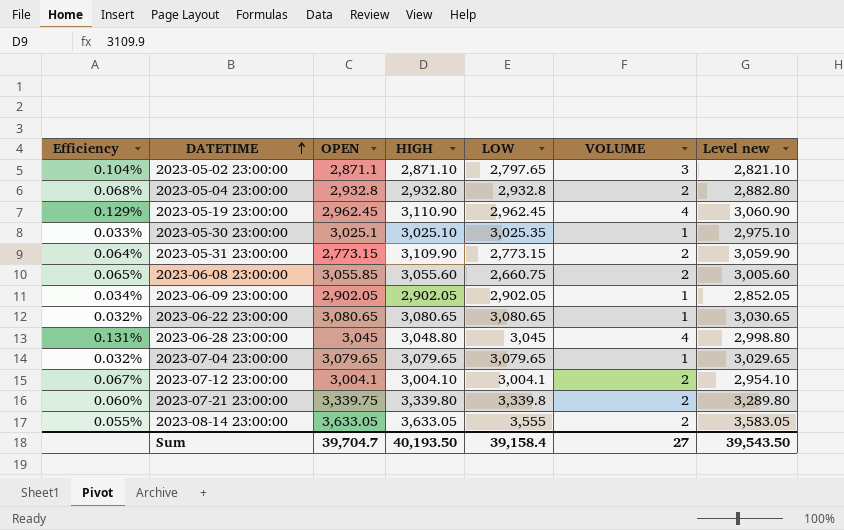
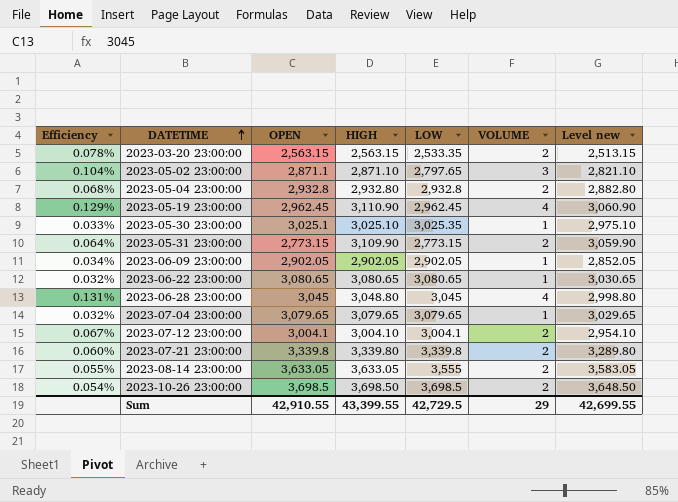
row 2023-06-08 23:00:00: 0.065% | 3,055.85 | 3,055.60 | 2,660.75 | 2 | 3,005.60 -> none
row 2023-03-20 23:00:00: none -> 0.078% | 2,563.15 | 2,563.15 | 2,533.35 | 2 | 2,513.15
2023-07-21 23:00:00 | OPEN: 3,339.75 -> 3,339.8
row 2023-10-26 23:00:00: none -> 0.054% | 3,698.5 | 3,698.50 | 3,698.5 | 2 | 3,648.50
Sum | OPEN: 39,704.7 -> 42,910.55
Sum | HIGH: 40,193.50 -> 43,399.55
Sum | LOW: 39,158.4 -> 42,729.5
Sum | VOLUME: 27 -> 29
Sum | Level new: 39,543.50 -> 42,699.55

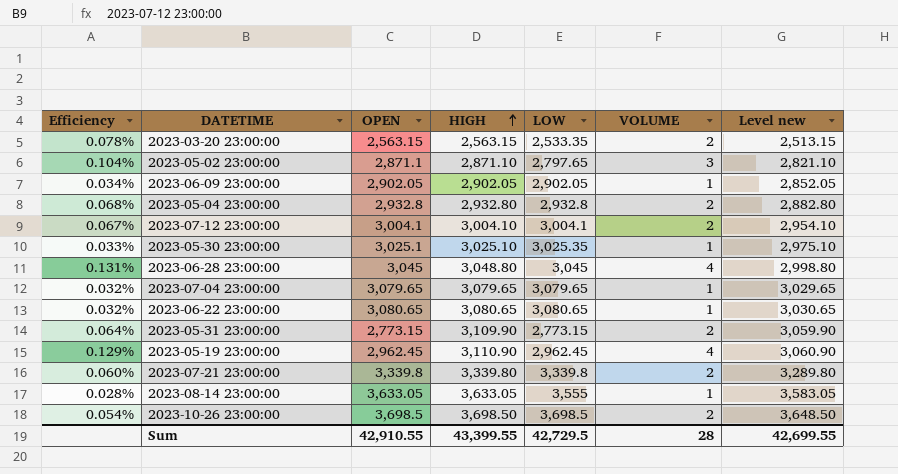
row order: DATETIME ascending -> HIGH ascending
2023-08-14 23:00:00 | Efficiency: 0.055% -> 0.028%
2023-08-14 23:00:00 | VOLUME: 2 -> 1
Sum | VOLUME: 29 -> 28

